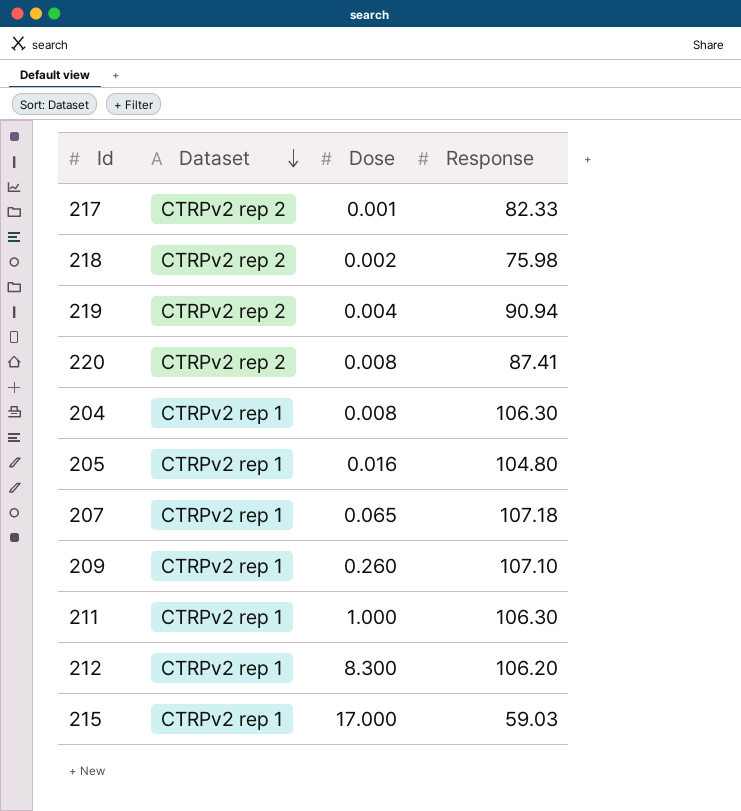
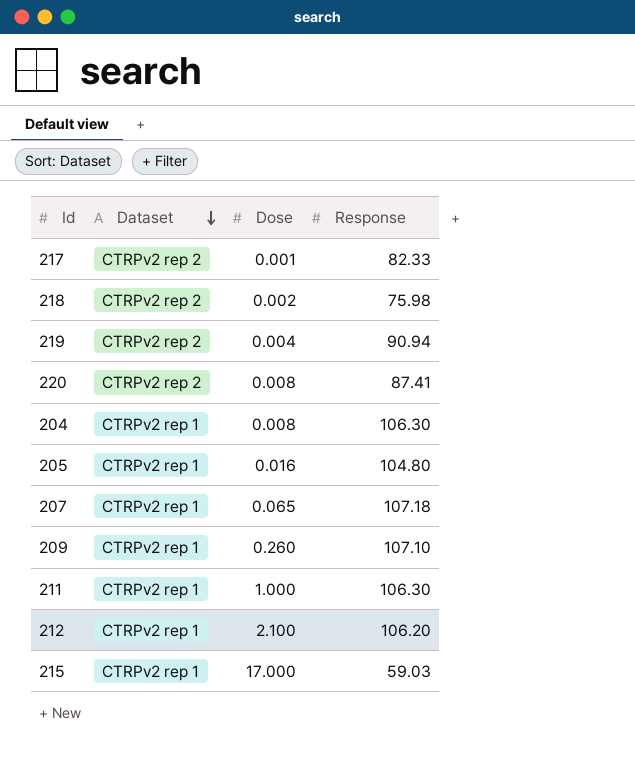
212 | Dose: 8.300 -> 2.100

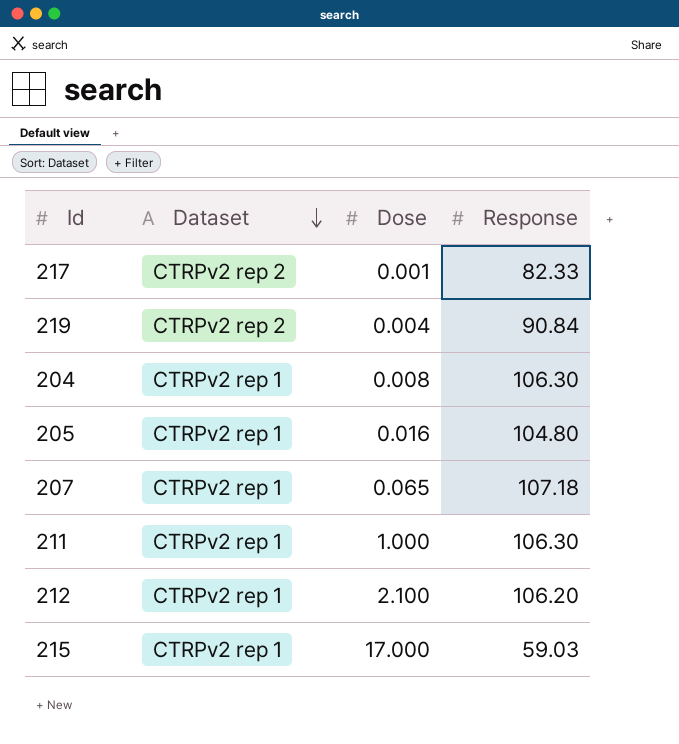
row 218: CTRPv2 rep 2 | 0.002 | 75.98 -> none
row 220: CTRPv2 rep 2 | 0.008 | 87.41 -> none
row 209: CTRPv2 rep 1 | 0.260 | 107.10 -> none
219 | Response: 90.94 -> 90.84

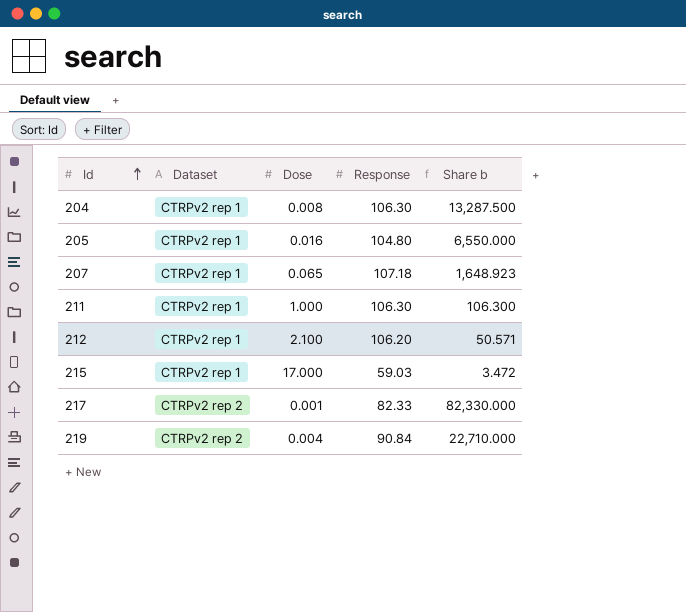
row order: Dataset descending -> Id ascending
column Share b | formula: none -> [Response] / [Dose]

